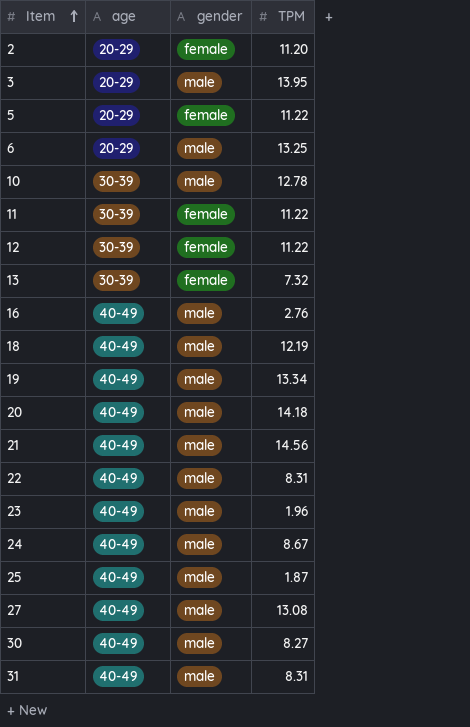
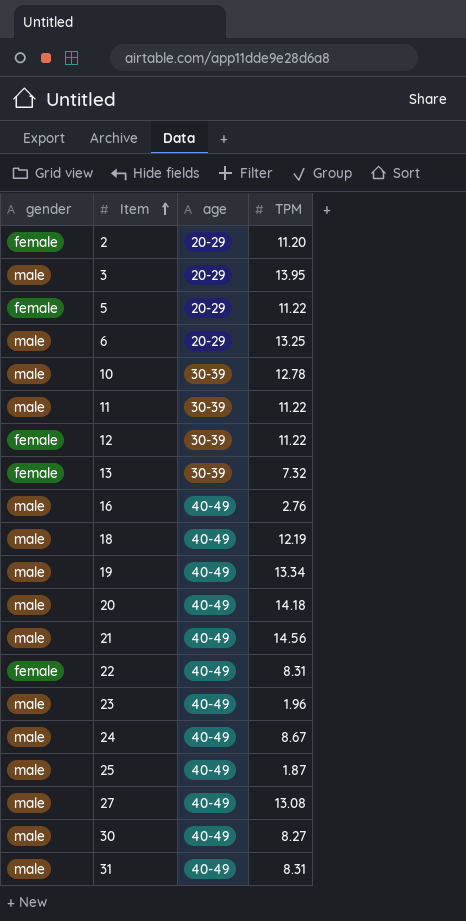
column gender | position: 3 -> 1
11 | gender: female -> male
22 | gender: male -> female

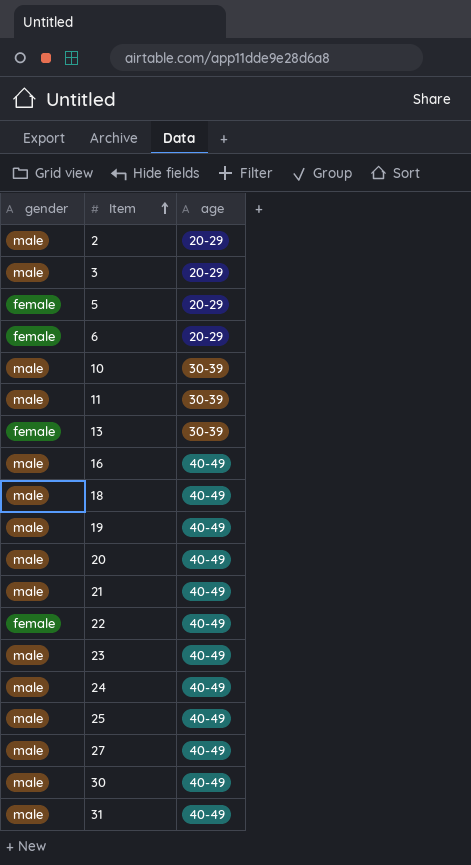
column TPM | position: 4 -> none
row 12: female | 30-39 | 11.22 -> none
2 | gender: female -> male
6 | gender: male -> female

